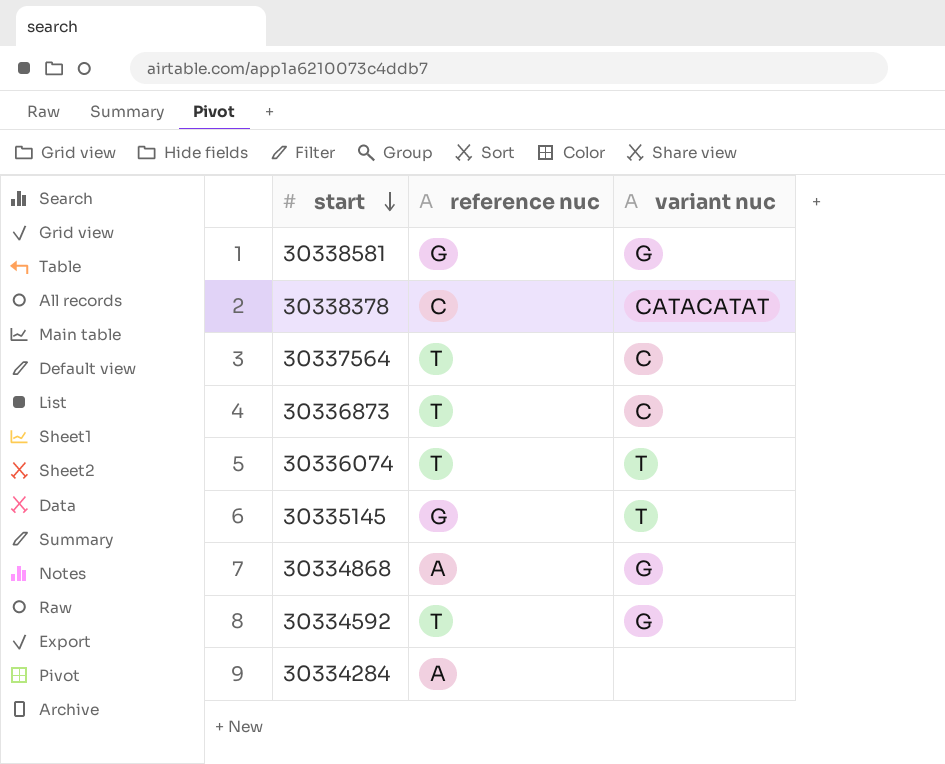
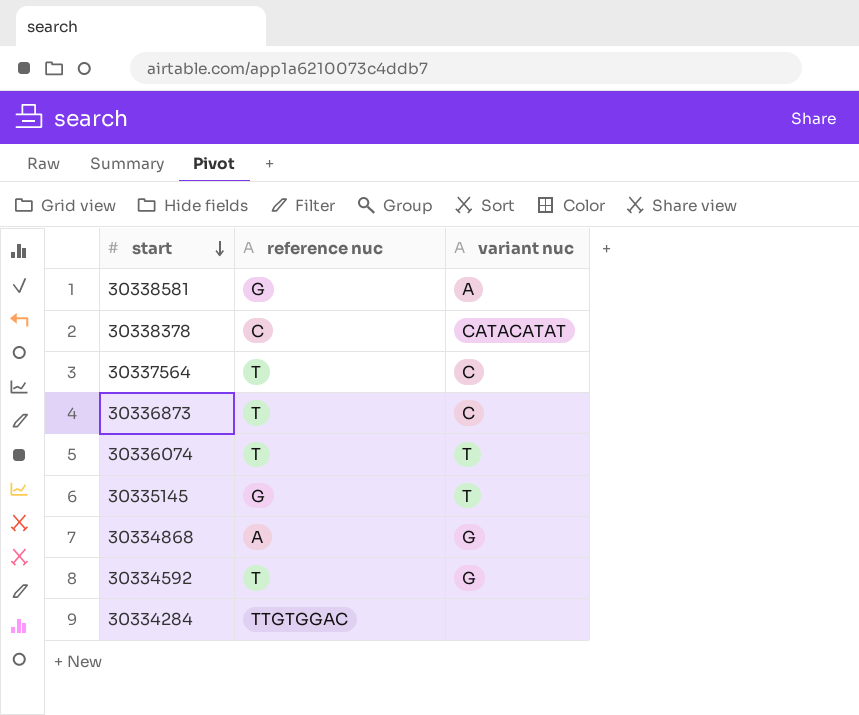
30338581 | variant nuc: G -> A
30334284 | reference nuc: A -> TTGTGGAC

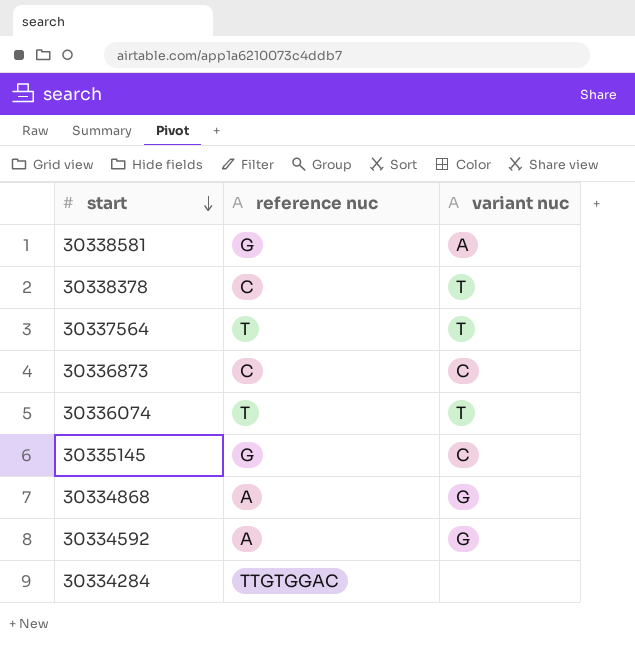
30338378 | variant nuc: CATACATAT -> T
30337564 | variant nuc: C -> T
30336873 | reference nuc: T -> C
30335145 | variant nuc: T -> C
30334592 | reference nuc: T -> A

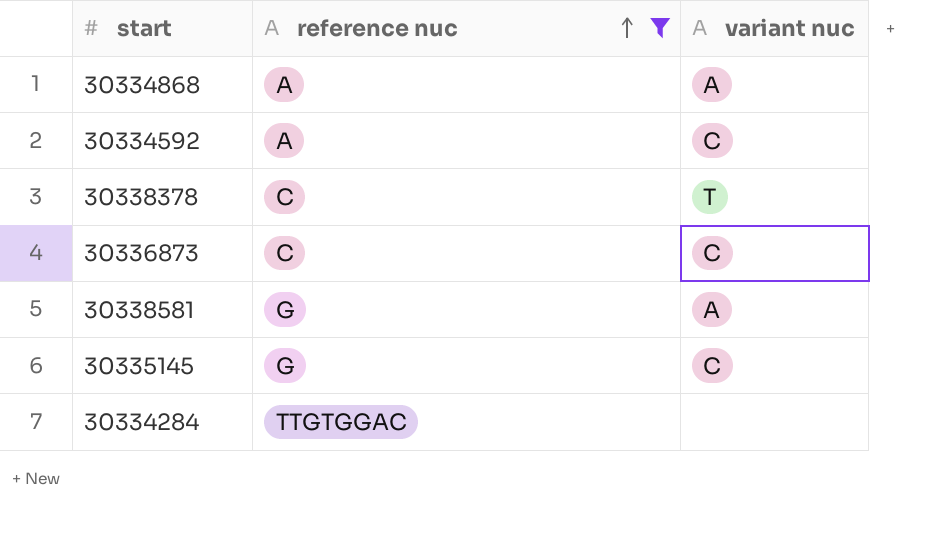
filter: none -> reference nuc != T
row order: start descending -> reference nuc ascending
30334868 | variant nuc: G -> A
30334592 | variant nuc: G -> C

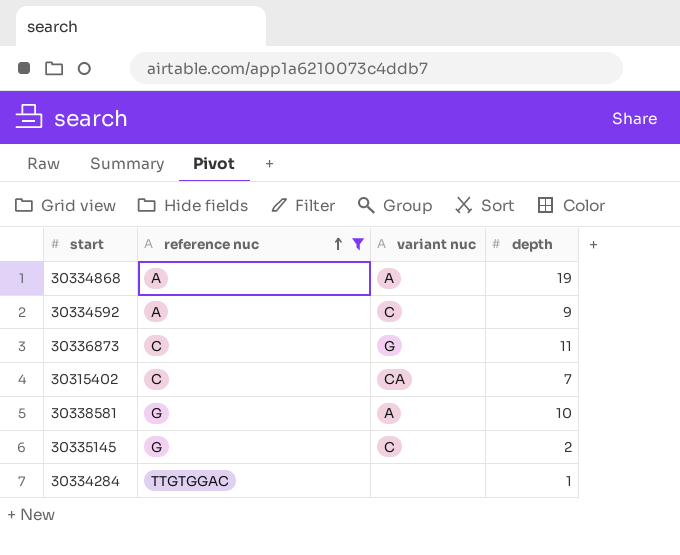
column depth | position: none -> 4
row 30338378: C | T -> none
30336873 | variant nuc: C -> G
row 30315402: none -> C | CA | 7

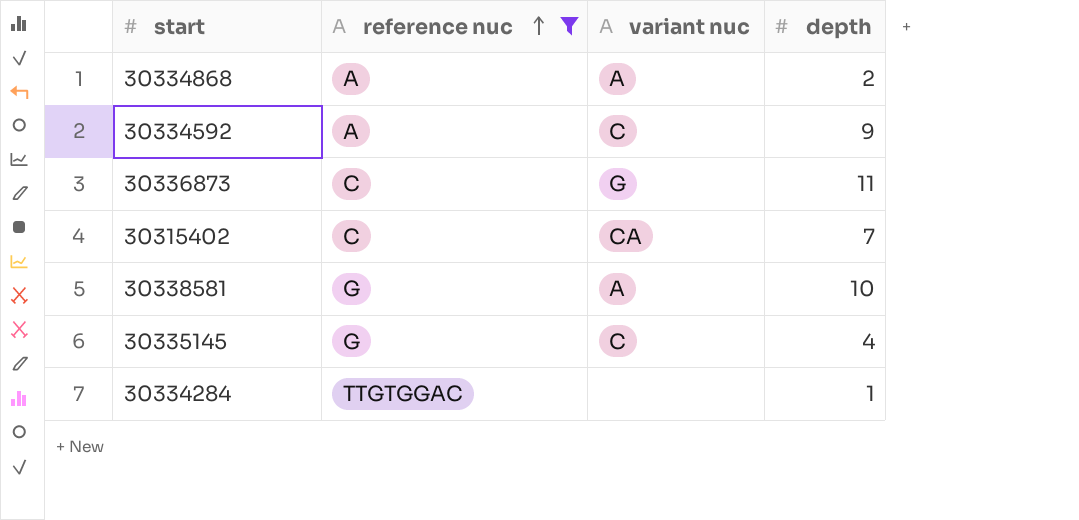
30334868 | depth: 19 -> 2
30335145 | depth: 2 -> 4

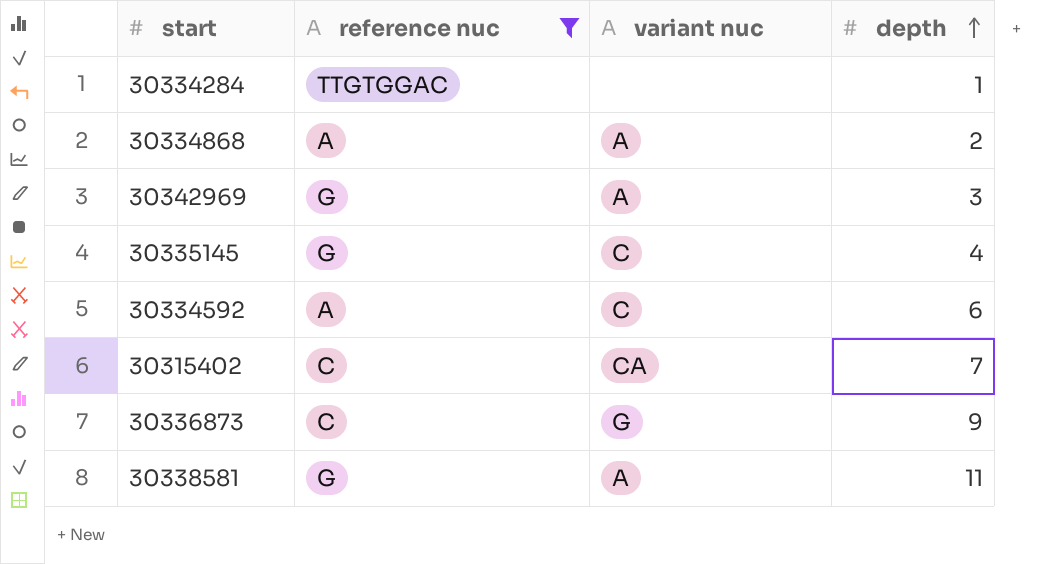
row order: reference nuc ascending -> depth ascending
row 30342969: none -> G | A | 3
30334592 | depth: 9 -> 6
30336873 | depth: 11 -> 9
30338581 | depth: 10 -> 11

